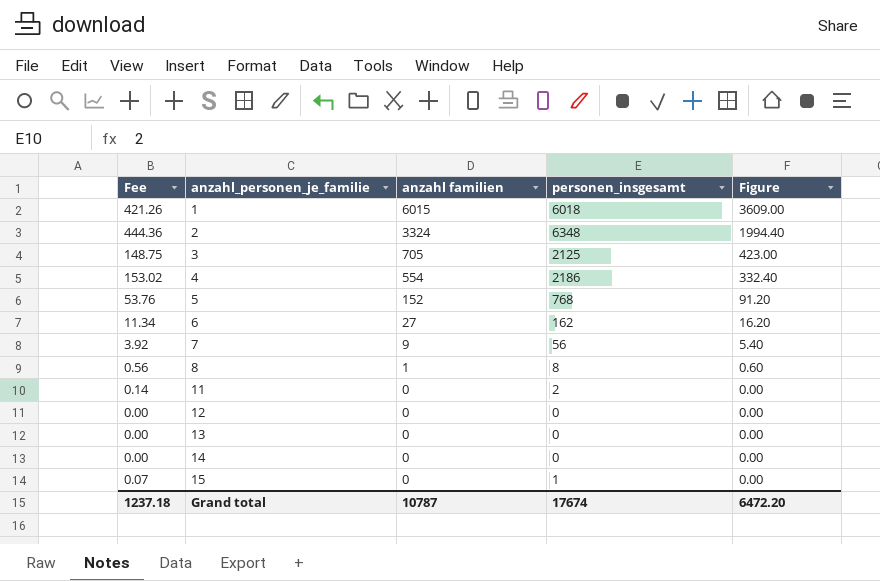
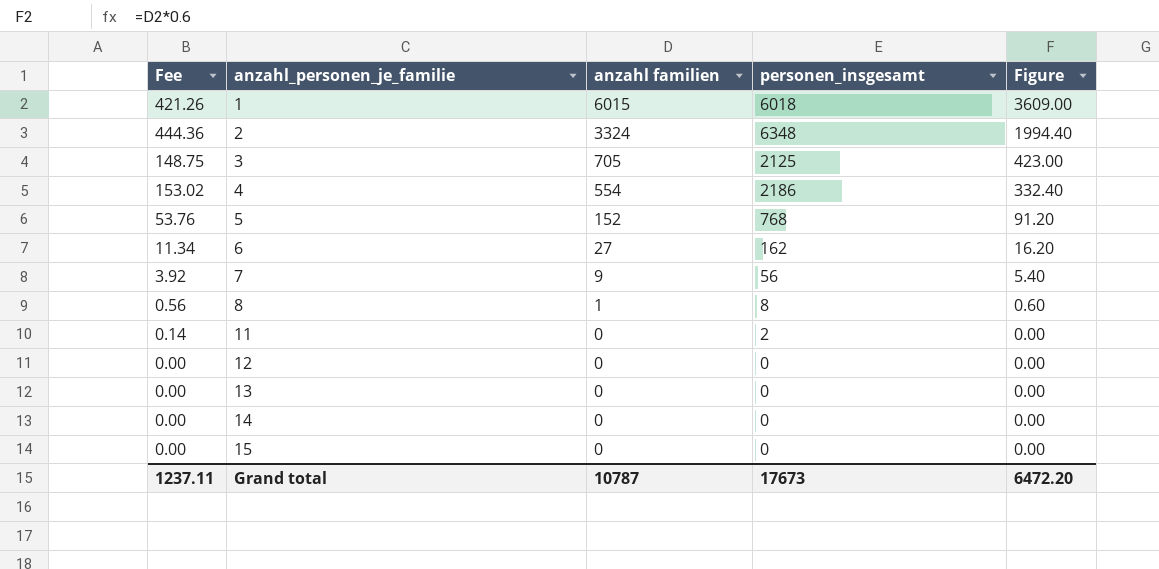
15 | Fee: 0.07 -> 0.00
15 | personen_insgesamt: 1 -> 0
Grand total | Fee: 1237.18 -> 1237.11
Grand total | personen_insgesamt: 17674 -> 17673

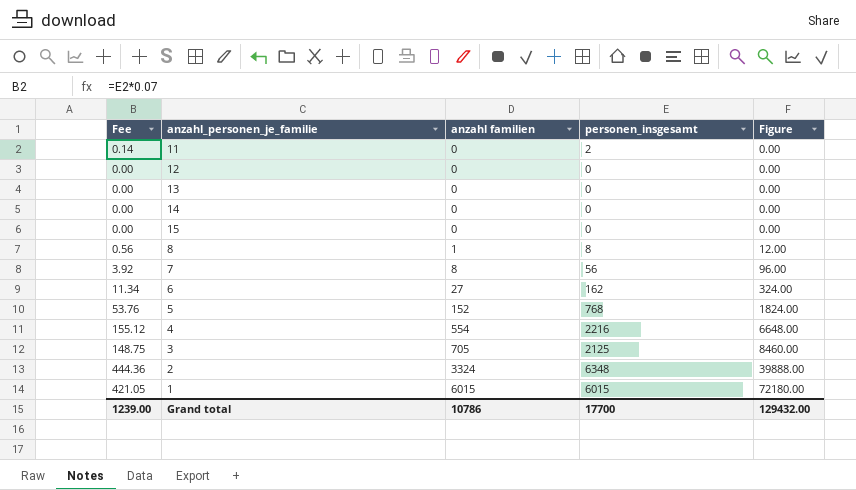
row order: anzahl_personen_je_familie ascending -> anzahl familien ascending
column Figure | formula: [anzahl familien] * 0.6 -> [anzahl familien] * 12
7 | anzahl familien: 9 -> 8
4 | Fee: 153.02 -> 155.12
4 | personen_insgesamt: 2186 -> 2216
1 | Fee: 421.26 -> 421.05
1 | personen_insgesamt: 6018 -> 6015
Grand total | Fee: 1237.11 -> 1239.00
Grand total | anzahl familien: 10787 -> 10786
Grand total | personen_insgesamt: 17673 -> 17700
Grand total | Figure: 6472.20 -> 129432.00

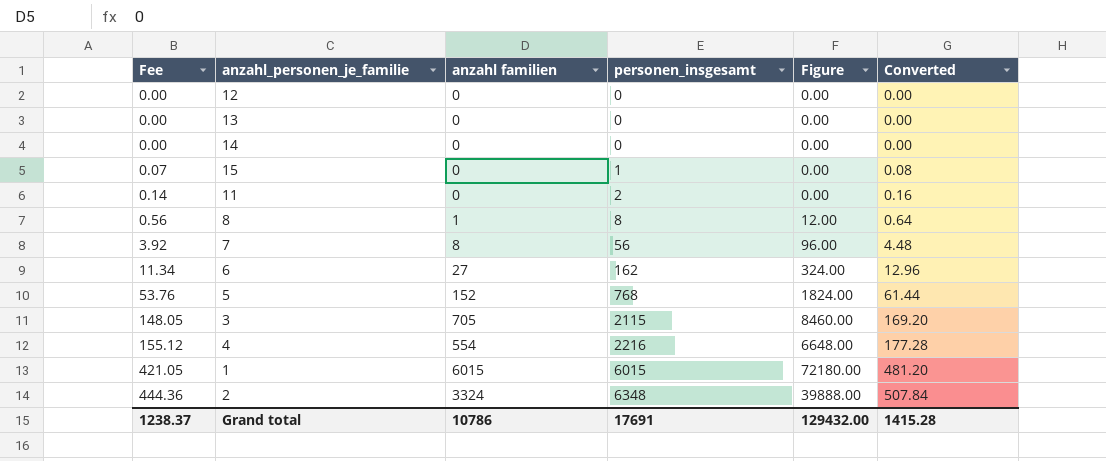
row order: anzahl familien ascending -> Fee ascending
column Converted | formula: none -> [personen_insgesamt] * 0.08
15 | Fee: 0.00 -> 0.07
15 | personen_insgesamt: 0 -> 1
3 | Fee: 148.75 -> 148.05
3 | personen_insgesamt: 2125 -> 2115
Grand total | Fee: 1239.00 -> 1238.37
Grand total | personen_insgesamt: 17700 -> 17691

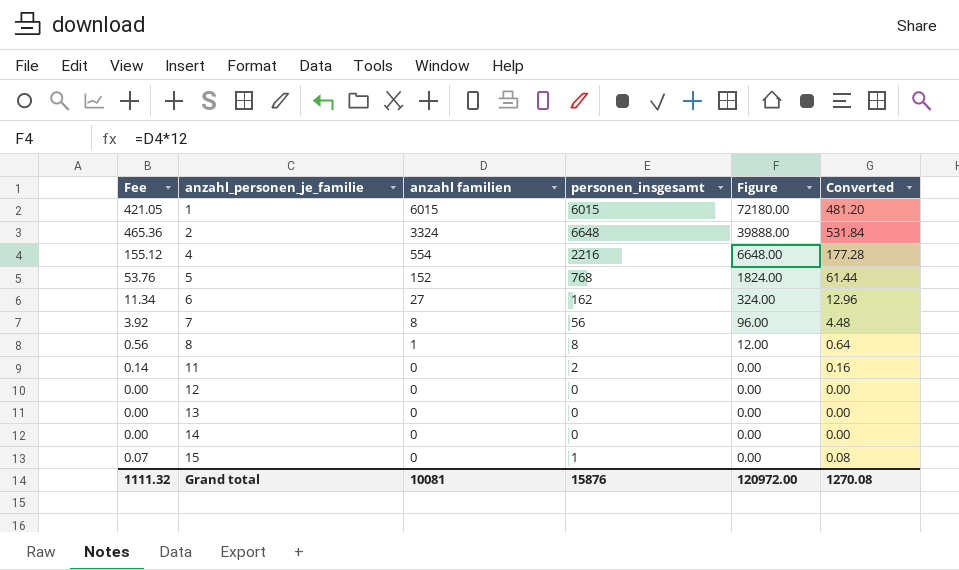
row order: Fee ascending -> anzahl_personen_je_familie ascending
row 3: 148.05 | 705 | 2115 | 8460.00 | 169.20 -> none
2 | Fee: 444.36 -> 465.36
2 | personen_insgesamt: 6348 -> 6648
2 | Converted: 507.84 -> 531.84
Grand total | Fee: 1238.37 -> 1111.32
Grand total | anzahl familien: 10786 -> 10081
Grand total | personen_insgesamt: 17691 -> 15876
Grand total | Figure: 129432.00 -> 120972.00
Grand total | Converted: 1415.28 -> 1270.08

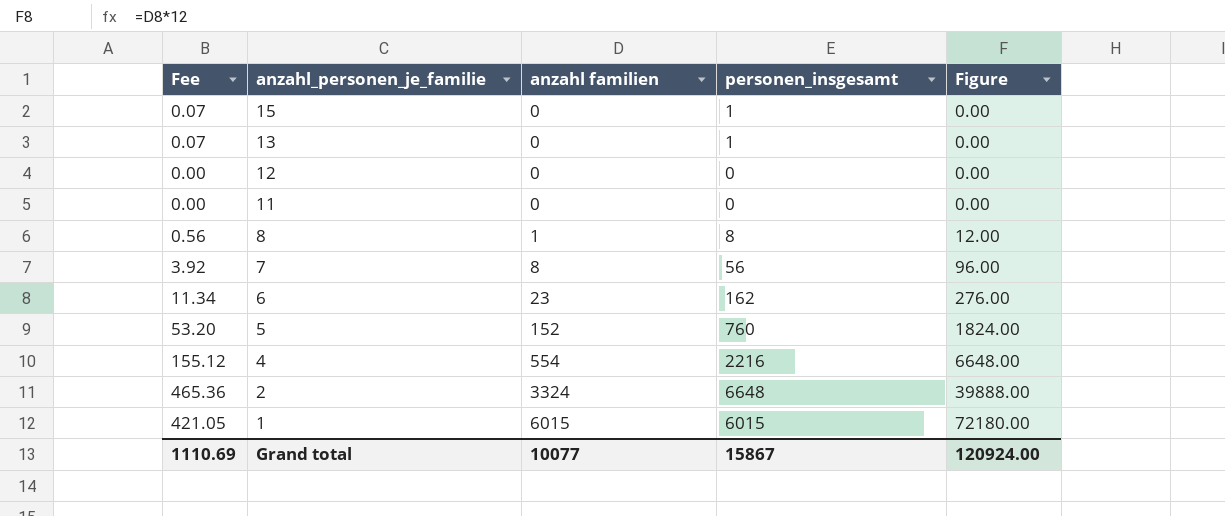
row order: anzahl_personen_je_familie ascending -> anzahl_personen_je_familie descending
column Converted | formula: [personen_insgesamt] * 0.08 -> none
row 14: 0.00 | 0 | 0 | 0.00 | 0.00 -> none
13 | Fee: 0.00 -> 0.07
13 | personen_insgesamt: 0 -> 1
11 | Fee: 0.14 -> 0.00
11 | personen_insgesamt: 2 -> 0
6 | anzahl familien: 27 -> 23
6 | Figure: 324.00 -> 276.00
5 | Fee: 53.76 -> 53.20
5 | personen_insgesamt: 768 -> 760
Grand total | Fee: 1111.32 -> 1110.69
Grand total | anzahl familien: 10081 -> 10077
Grand total | personen_insgesamt: 15876 -> 15867
Grand total | Figure: 120972.00 -> 120924.00

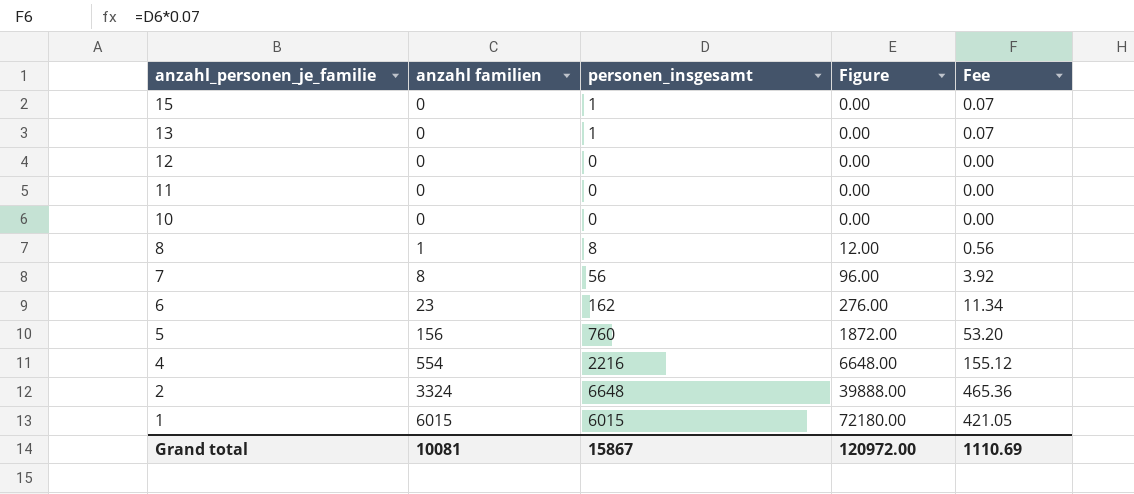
column Fee | position: 1 -> 5
row 10: none -> 0 | 0 | 0.00 | 0.00
5 | anzahl familien: 152 -> 156
5 | Figure: 1824.00 -> 1872.00
Grand total | anzahl familien: 10077 -> 10081
Grand total | Figure: 120924.00 -> 120972.00

